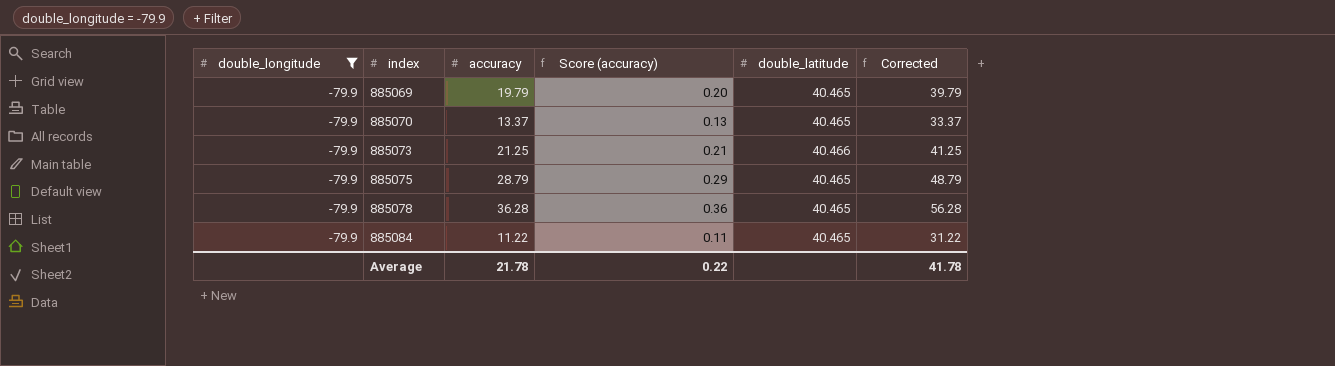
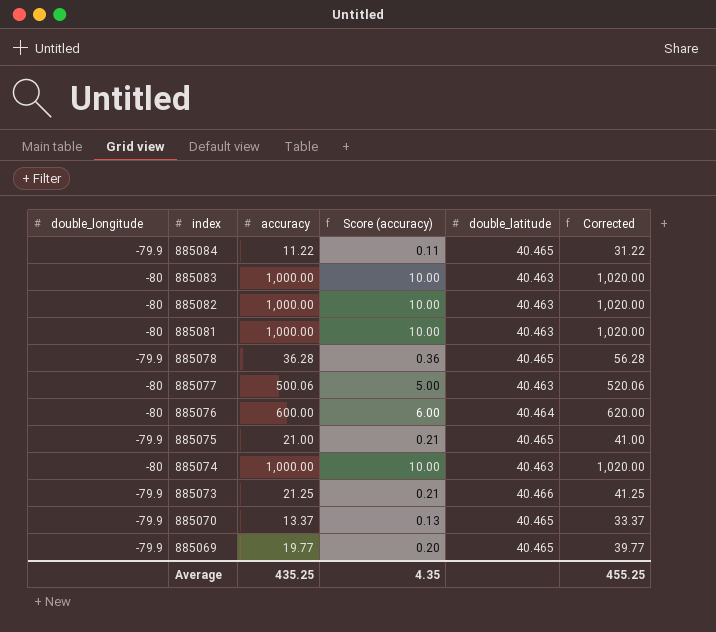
filter: double_longitude = -79.9 -> none
row order: index ascending -> index descending
885075 | accuracy: 28.79 -> 21.00
885075 | Score (accuracy): 0.29 -> 0.21
885075 | Corrected: 48.79 -> 41.00
885069 | accuracy: 19.79 -> 19.77
885069 | Corrected: 39.79 -> 39.77
Average | accuracy: 21.78 -> 435.25
Average | Score (accuracy): 0.22 -> 4.35
Average | Corrected: 41.78 -> 455.25

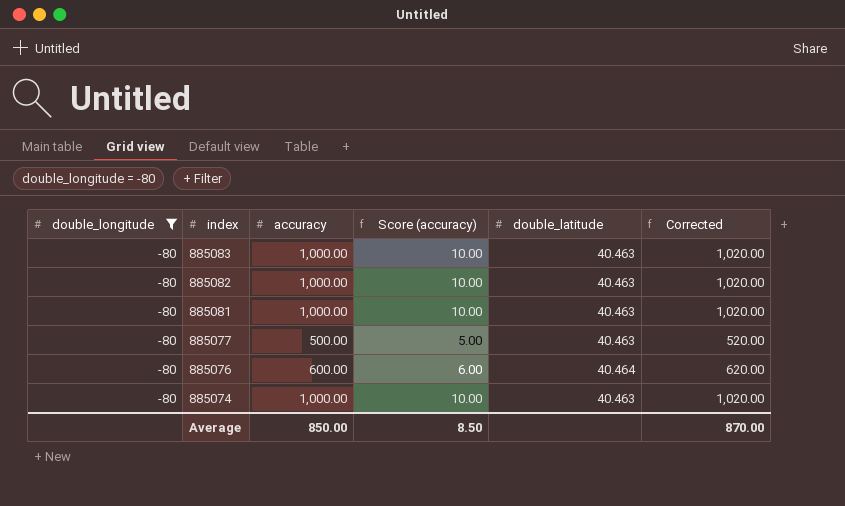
filter: none -> double_longitude = -80
885077 | accuracy: 500.06 -> 500.00
885077 | Corrected: 520.06 -> 520.00
Average | accuracy: 435.25 -> 850.00
Average | Score (accuracy): 4.35 -> 8.50
Average | Corrected: 455.25 -> 870.00

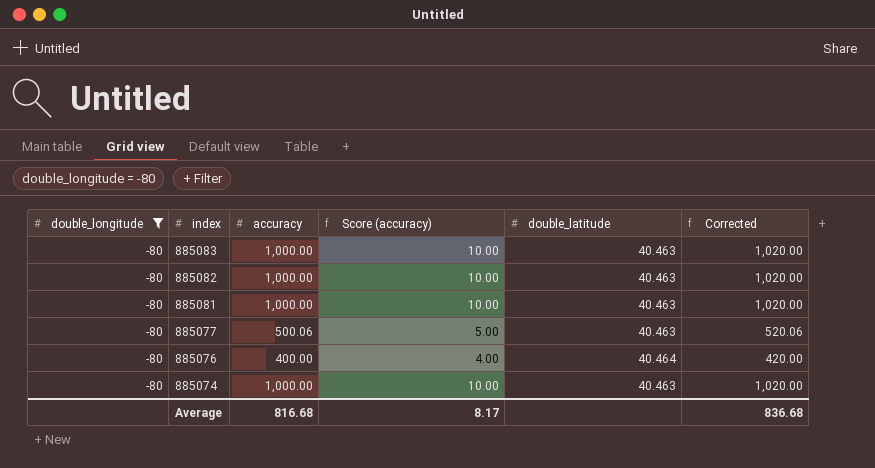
885077 | accuracy: 500.00 -> 500.06
885077 | Corrected: 520.00 -> 520.06
885076 | accuracy: 600.00 -> 400.00
885076 | Score (accuracy): 6.00 -> 4.00
885076 | Corrected: 620.00 -> 420.00
Average | accuracy: 850.00 -> 816.68
Average | Score (accuracy): 8.50 -> 8.17
Average | Corrected: 870.00 -> 836.68

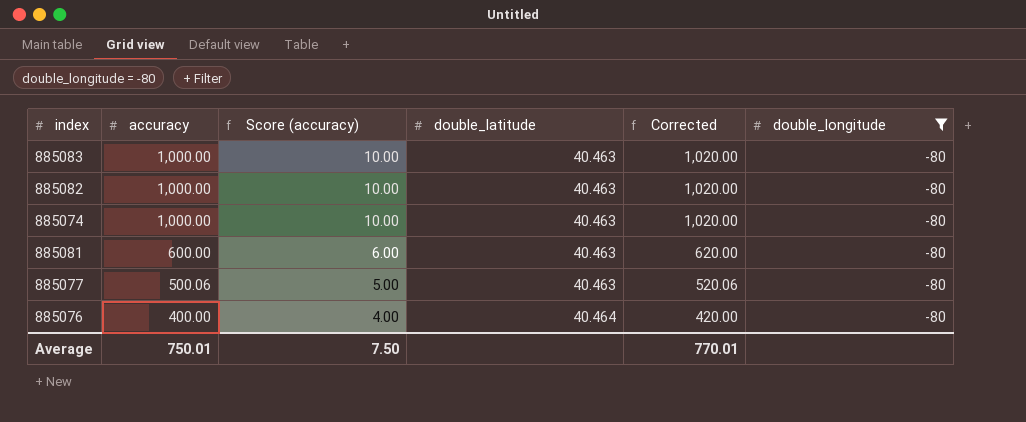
row order: index descending -> accuracy descending
column double_longitude | position: 1 -> 6
885081 | accuracy: 1,000.00 -> 600.00
885081 | Score (accuracy): 10.00 -> 6.00
885081 | Corrected: 1,020.00 -> 620.00
Average | accuracy: 816.68 -> 750.01
Average | Score (accuracy): 8.17 -> 7.50
Average | Corrected: 836.68 -> 770.01

